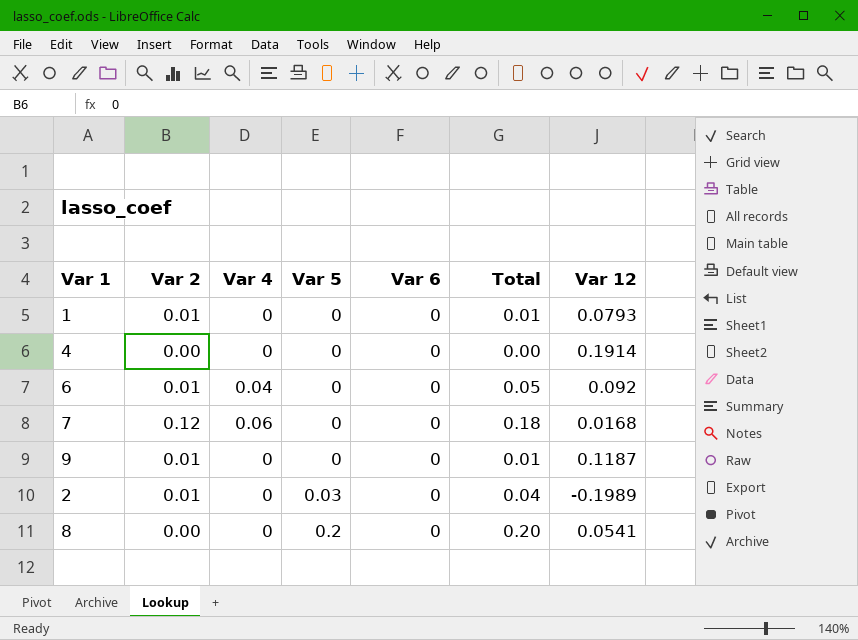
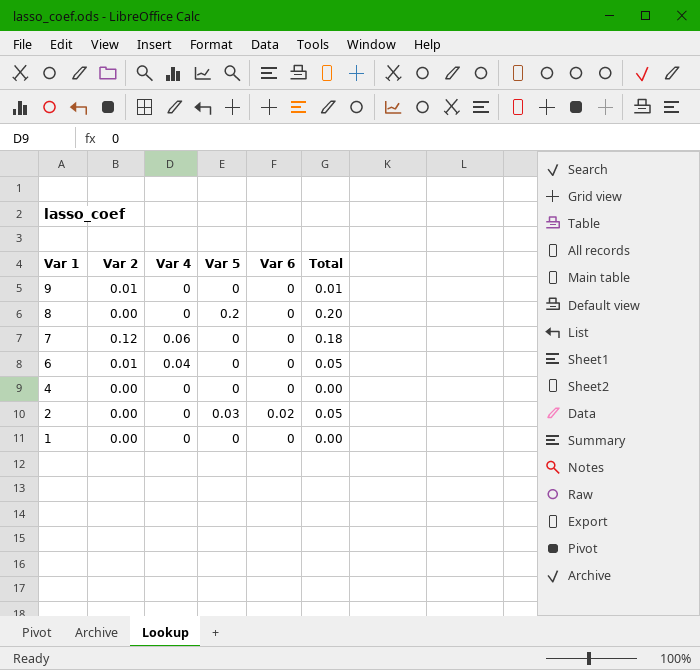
row order: Var 5 ascending -> Var 1 descending
column Var 12 | position: 7 -> none
2 | Var 2: 0.01 -> 0.00
2 | Var 6: 0 -> 0.02
2 | Total: 0.04 -> 0.05
1 | Var 2: 0.01 -> 0.00
1 | Total: 0.01 -> 0.00

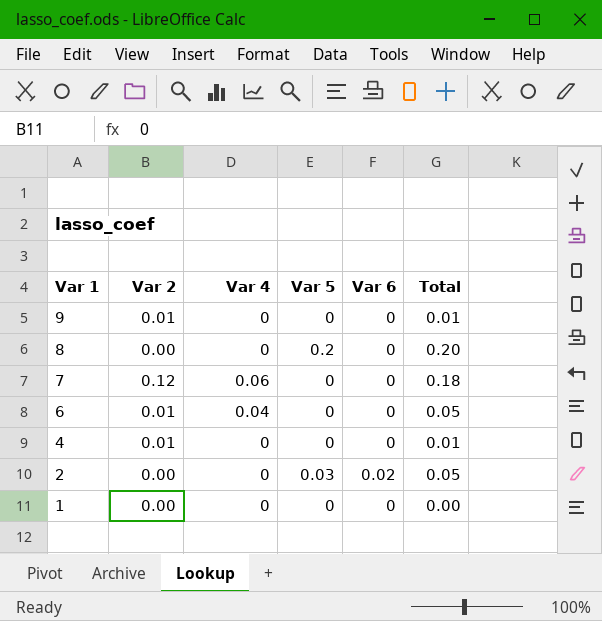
4 | Var 2: 0.00 -> 0.01
4 | Total: 0.00 -> 0.01

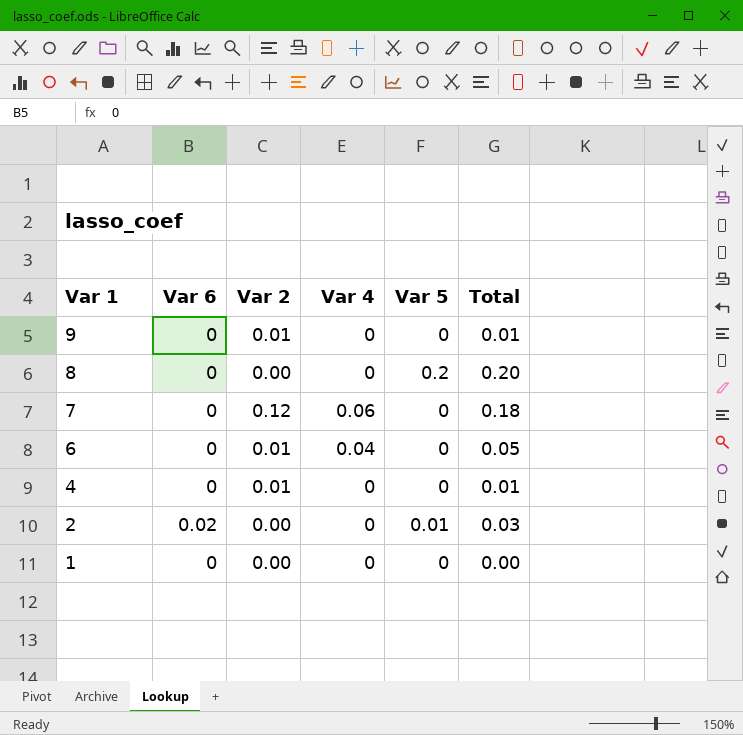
column Var 6 | position: 5 -> 2
2 | Var 5: 0.03 -> 0.01
2 | Total: 0.05 -> 0.03

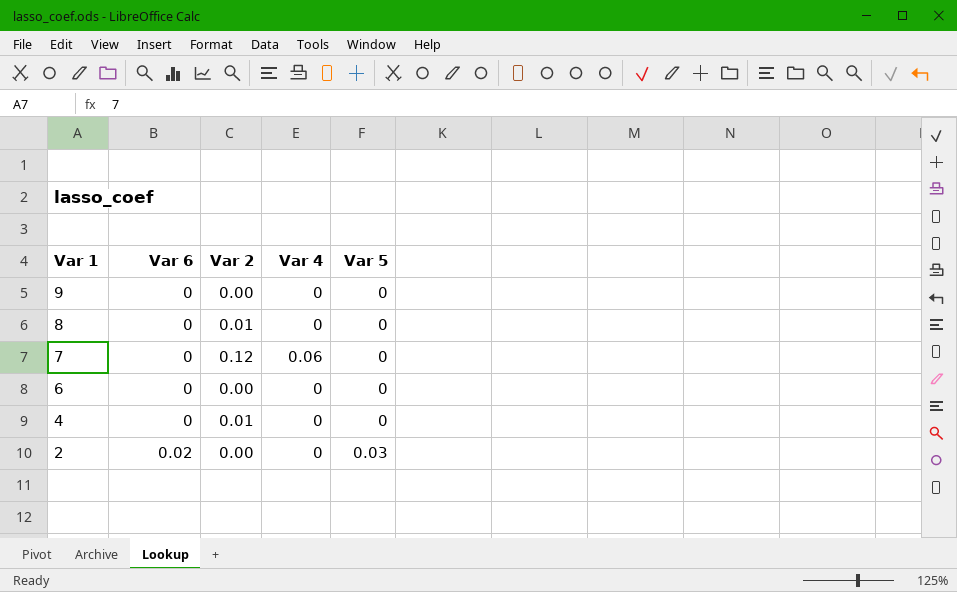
column Total | formula: [Var 6] + [Var 2] + [Var 4] + [Var 5] -> none
row 1: 0 | 0.00 | 0 | 0 | 0.00 -> none
9 | Var 2: 0.01 -> 0.00
8 | Var 2: 0.00 -> 0.01
8 | Var 5: 0.2 -> 0
6 | Var 2: 0.01 -> 0.00
6 | Var 4: 0.04 -> 0
2 | Var 5: 0.01 -> 0.03

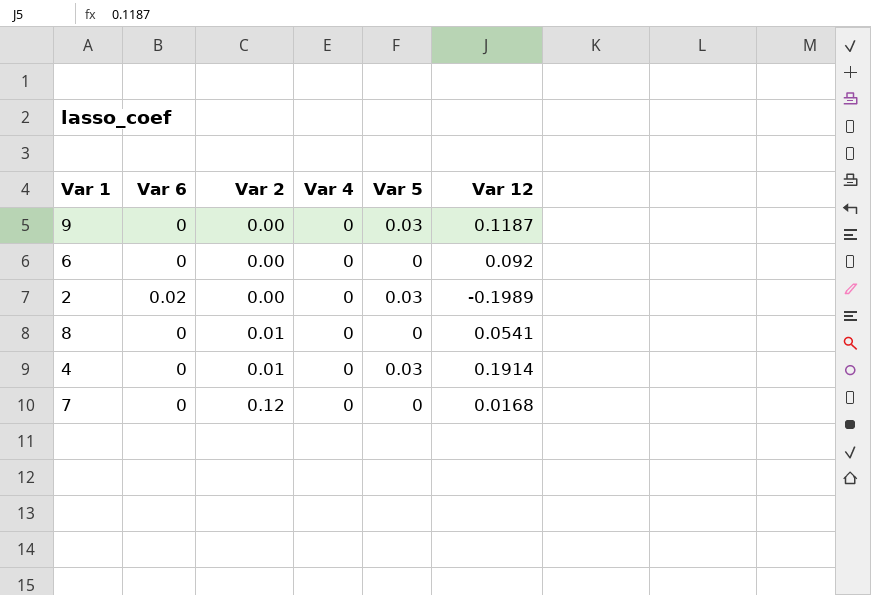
row order: Var 1 descending -> Var 2 ascending
column Var 12 | position: none -> 6
9 | Var 5: 0 -> 0.03
4 | Var 5: 0 -> 0.03
7 | Var 4: 0.06 -> 0

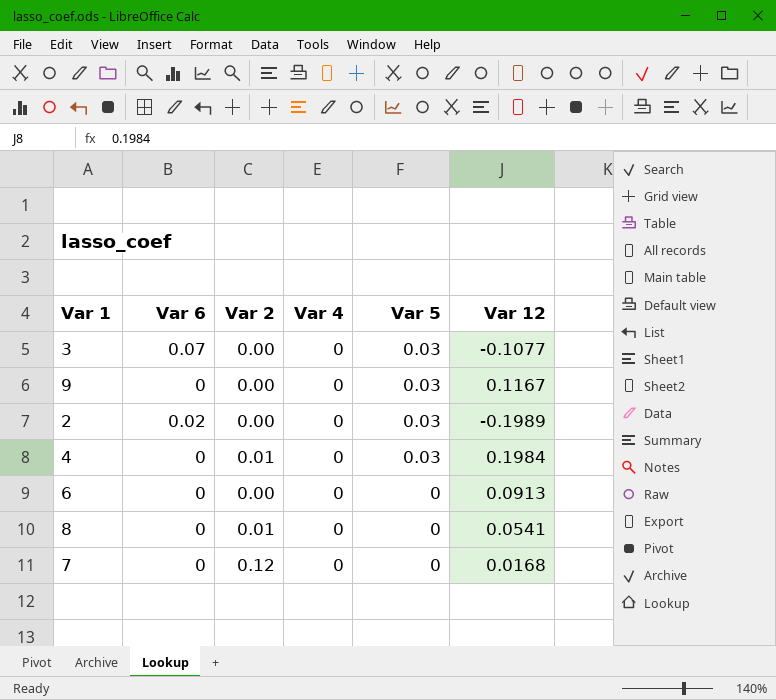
row order: Var 2 ascending -> Var 5 descending
row 3: none -> 0.07 | 0.00 | 0 | 0.03 | -0.1077
9 | Var 12: 0.1187 -> 0.1167
4 | Var 12: 0.1914 -> 0.1984
6 | Var 12: 0.092 -> 0.0913

